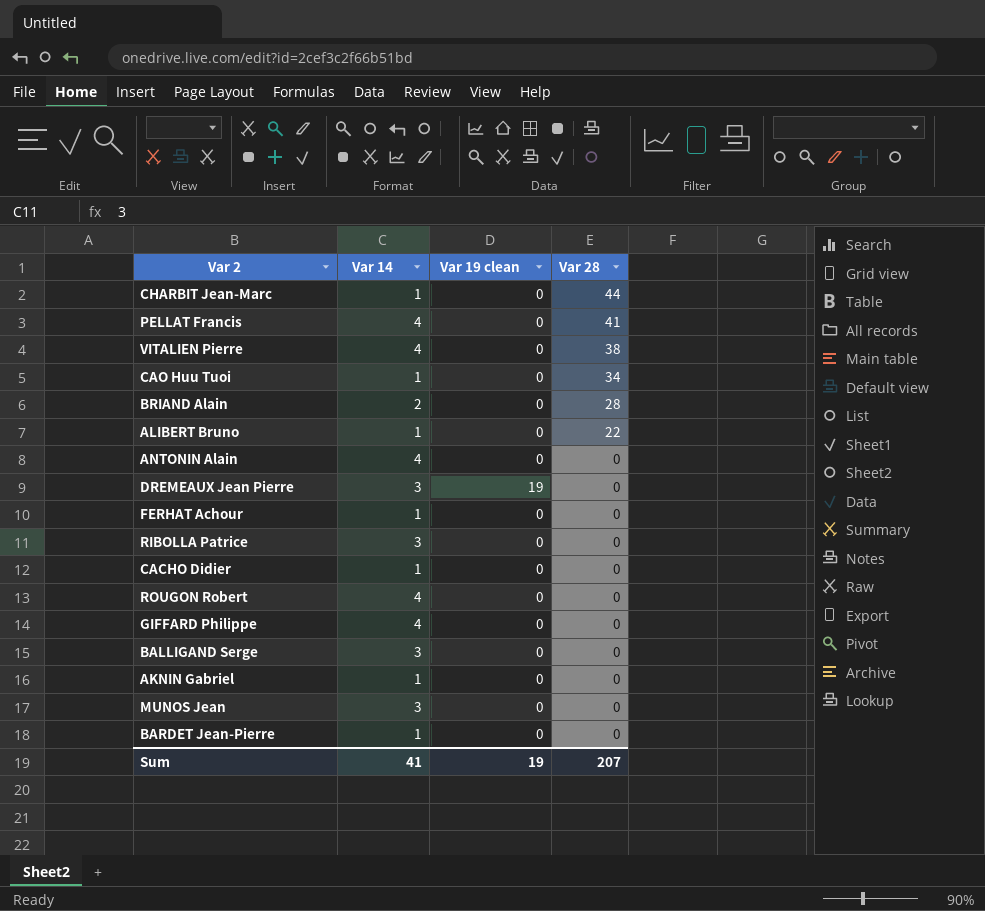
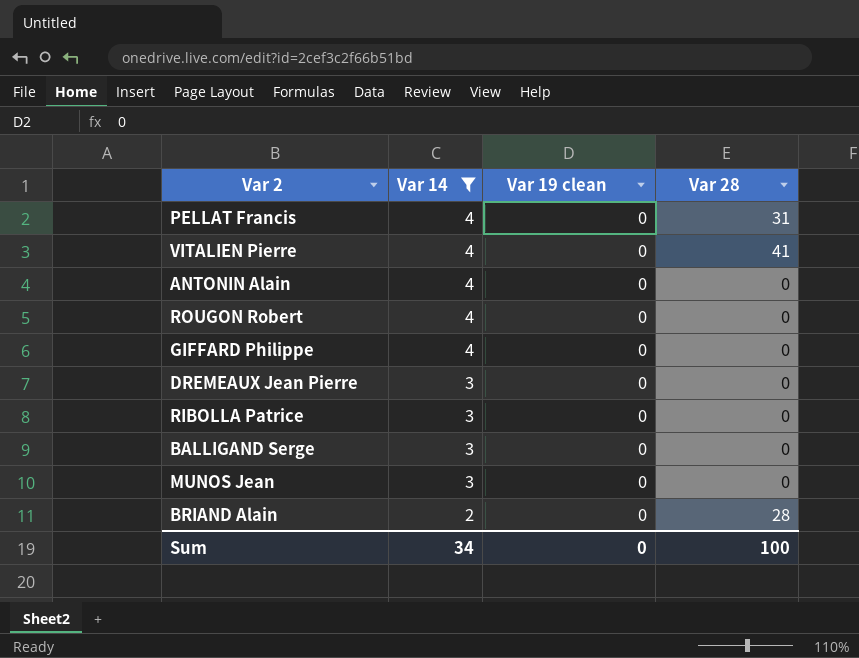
filter: none -> Var 14 != 1
row order: Var 28 descending -> Var 14 descending
PELLAT Francis | Var 28: 41 -> 31
VITALIEN Pierre | Var 28: 38 -> 41
DREMEAUX Jean Pierre | Var 19 clean: 19 -> 0
Sum | Var 14: 41 -> 34
Sum | Var 19 clean: 19 -> 0
Sum | Var 28: 207 -> 100

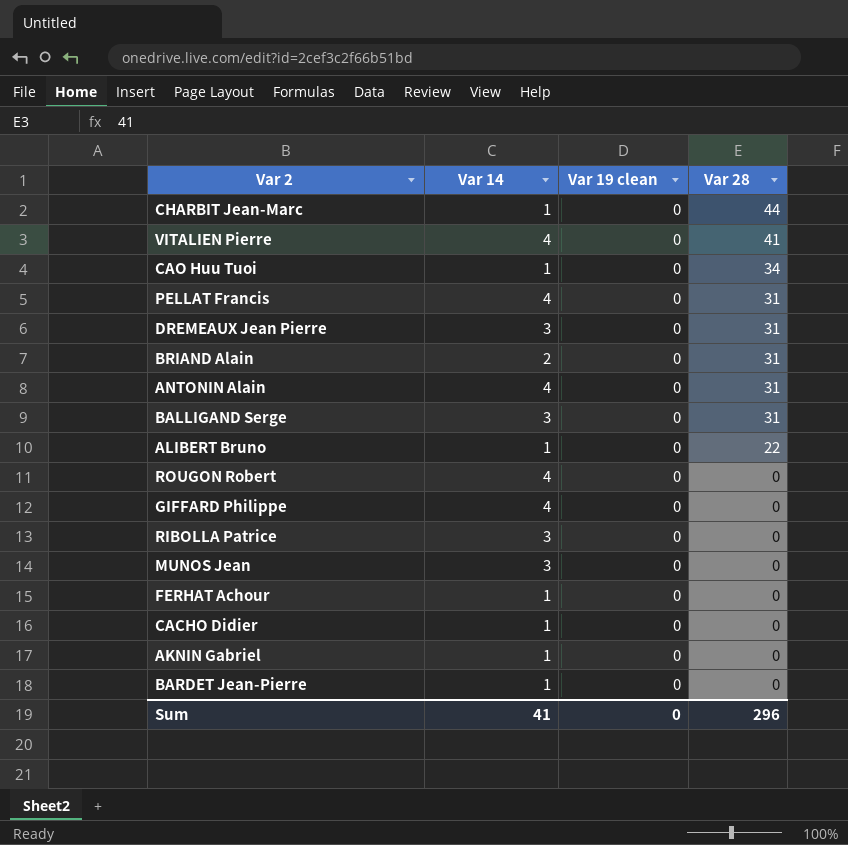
filter: Var 14 != 1 -> none
row order: Var 14 descending -> Var 28 descending
DREMEAUX Jean Pierre | Var 28: 0 -> 31
BRIAND Alain | Var 28: 28 -> 31
ANTONIN Alain | Var 28: 0 -> 31
BALLIGAND Serge | Var 28: 0 -> 31
Sum | Var 14: 34 -> 41
Sum | Var 28: 100 -> 296

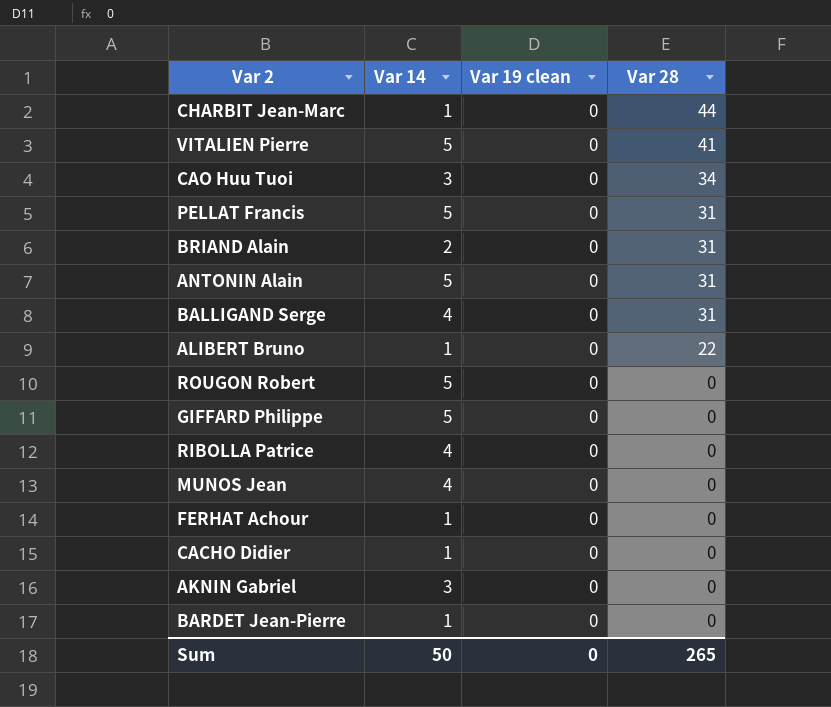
row DREMEAUX Jean Pierre: 3 | 0 | 31 -> none
VITALIEN Pierre | Var 14: 4 -> 5
CAO Huu Tuoi | Var 14: 1 -> 3
PELLAT Francis | Var 14: 4 -> 5
ANTONIN Alain | Var 14: 4 -> 5
BALLIGAND Serge | Var 14: 3 -> 4
ROUGON Robert | Var 14: 4 -> 5
GIFFARD Philippe | Var 14: 4 -> 5
RIBOLLA Patrice | Var 14: 3 -> 4
MUNOS Jean | Var 14: 3 -> 4
AKNIN Gabriel | Var 14: 1 -> 3
Sum | Var 14: 41 -> 50
Sum | Var 28: 296 -> 265

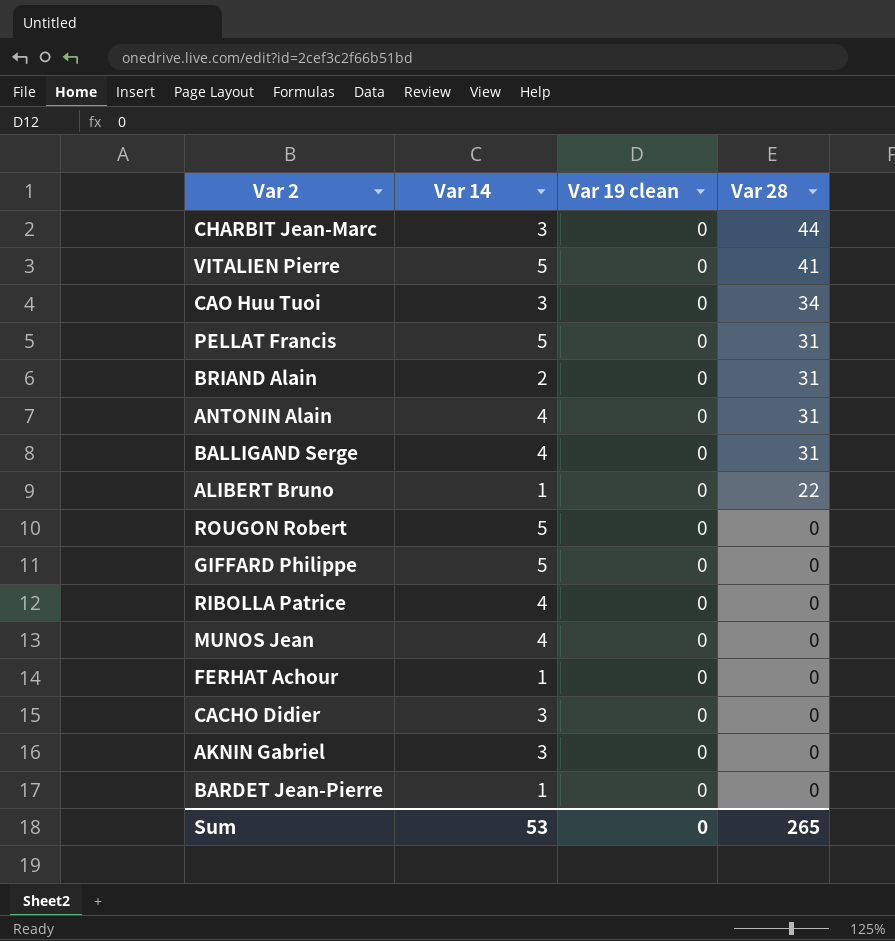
CHARBIT Jean-Marc | Var 14: 1 -> 3
ANTONIN Alain | Var 14: 5 -> 4
CACHO Didier | Var 14: 1 -> 3
Sum | Var 14: 50 -> 53

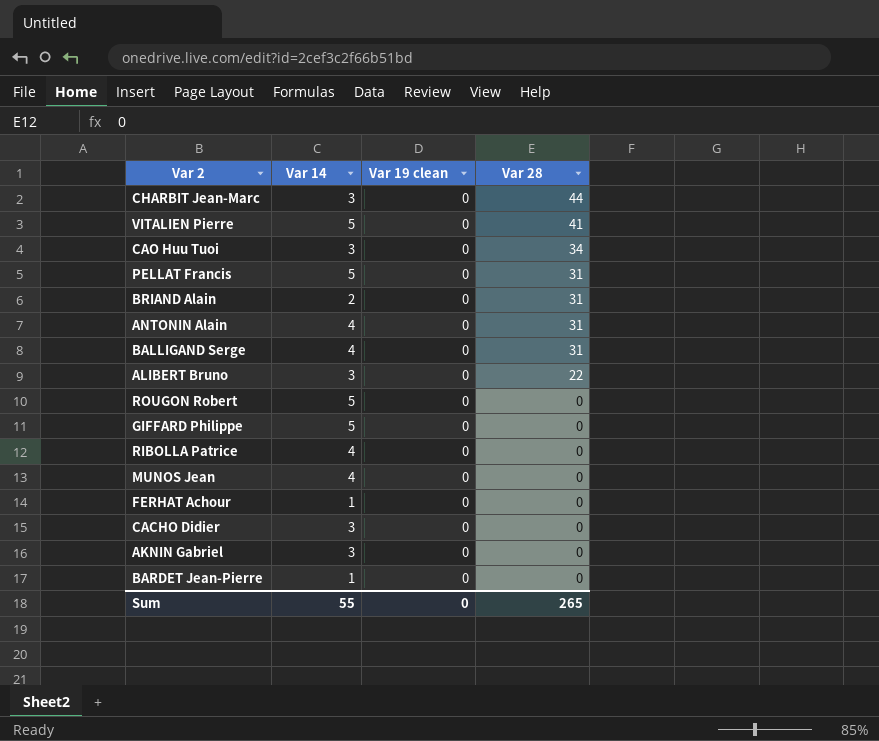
ALIBERT Bruno | Var 14: 1 -> 3
Sum | Var 14: 53 -> 55

